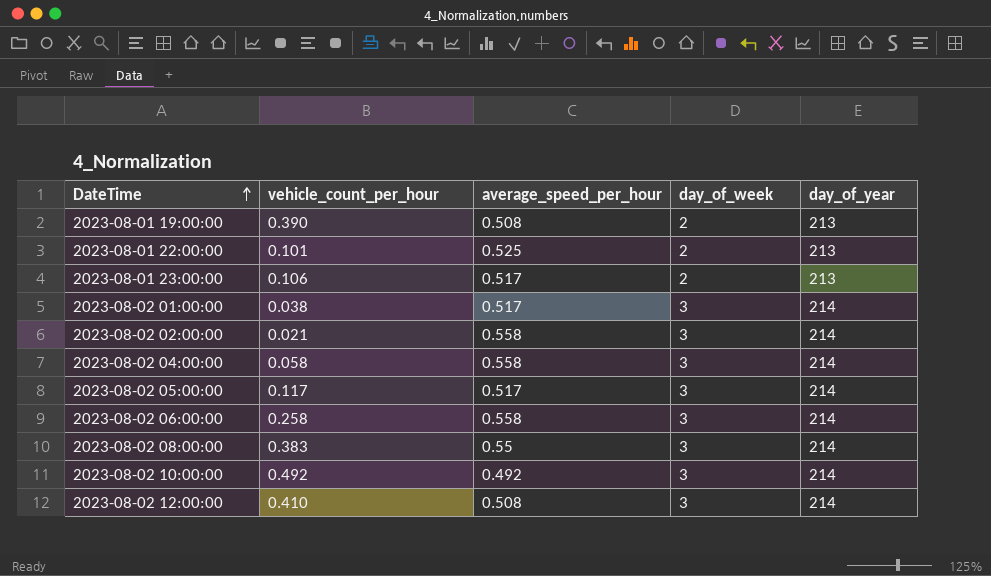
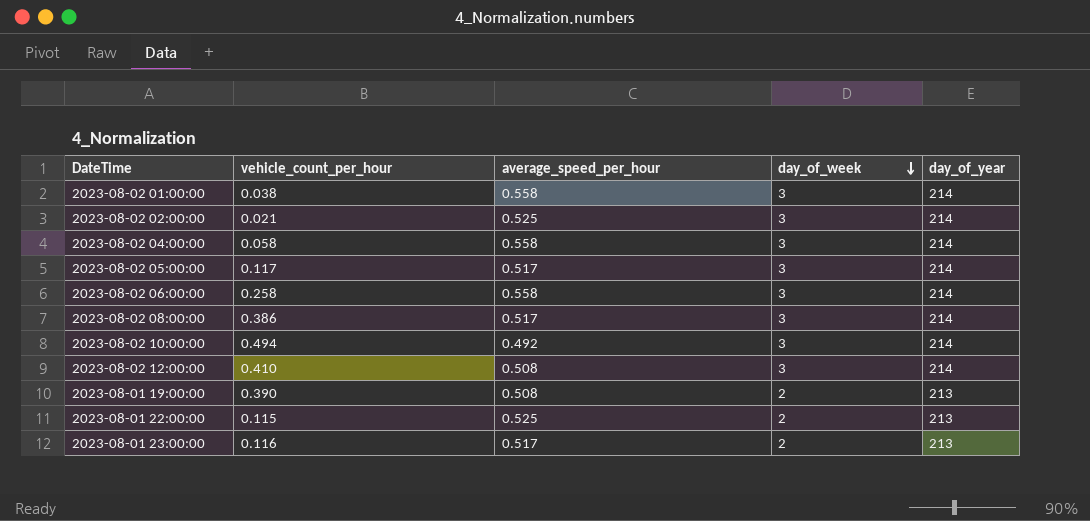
row order: DateTime ascending -> day_of_week descending
2023-08-02 01:00:00 | average_speed_per_hour: 0.517 -> 0.558
2023-08-02 02:00:00 | average_speed_per_hour: 0.558 -> 0.525
2023-08-02 08:00:00 | vehicle_count_per_hour: 0.383 -> 0.386
2023-08-02 08:00:00 | average_speed_per_hour: 0.55 -> 0.517
2023-08-02 10:00:00 | vehicle_count_per_hour: 0.492 -> 0.494
2023-08-01 22:00:00 | vehicle_count_per_hour: 0.101 -> 0.115
2023-08-01 23:00:00 | vehicle_count_per_hour: 0.106 -> 0.116

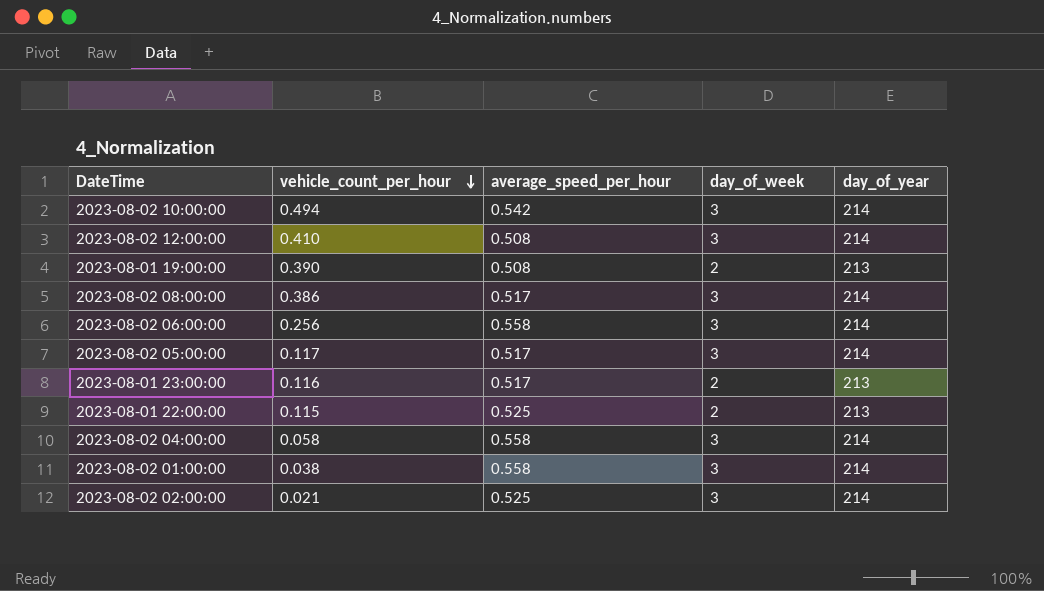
row order: day_of_week descending -> vehicle_count_per_hour descending
2023-08-02 10:00:00 | average_speed_per_hour: 0.492 -> 0.542
2023-08-02 06:00:00 | vehicle_count_per_hour: 0.258 -> 0.256

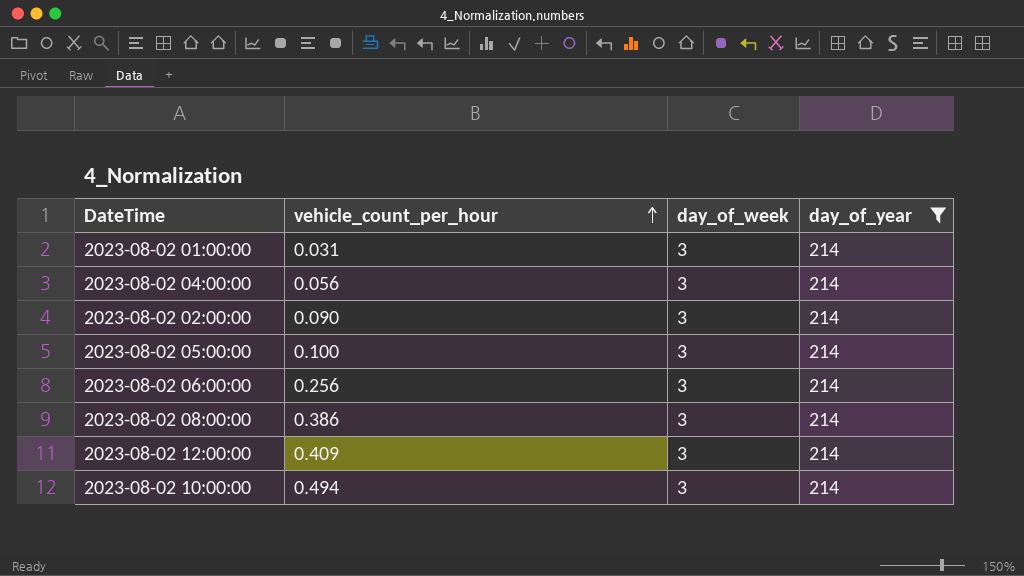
filter: none -> day_of_year = 214
row order: vehicle_count_per_hour descending -> vehicle_count_per_hour ascending
column average_speed_per_hour | position: 3 -> none
2023-08-02 01:00:00 | vehicle_count_per_hour: 0.038 -> 0.031
2023-08-02 04:00:00 | vehicle_count_per_hour: 0.058 -> 0.056
2023-08-02 02:00:00 | vehicle_count_per_hour: 0.021 -> 0.090
2023-08-02 05:00:00 | vehicle_count_per_hour: 0.117 -> 0.100
2023-08-02 12:00:00 | vehicle_count_per_hour: 0.410 -> 0.409

